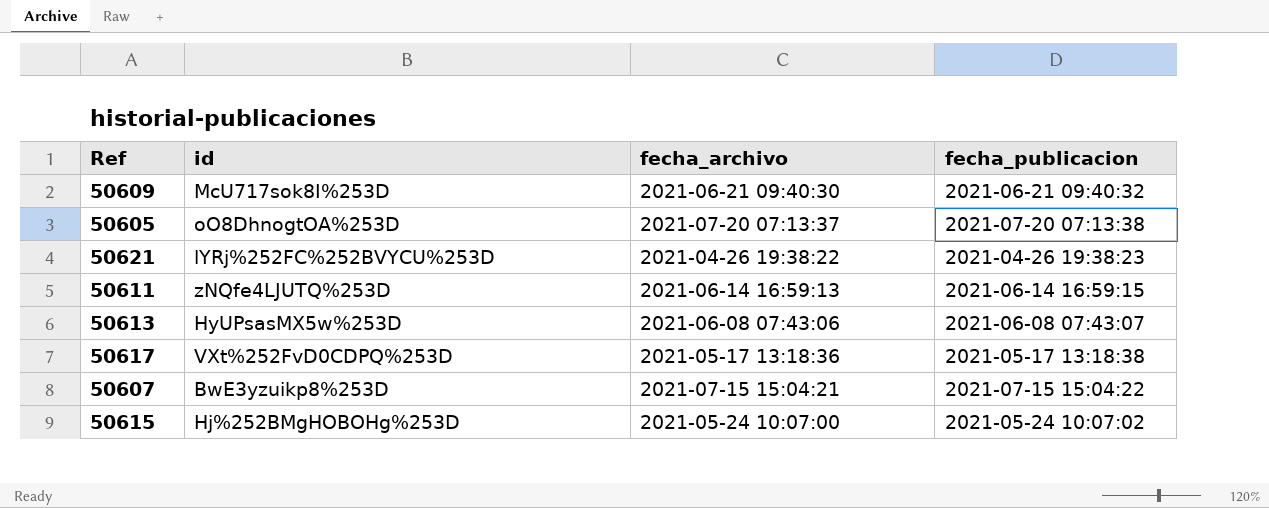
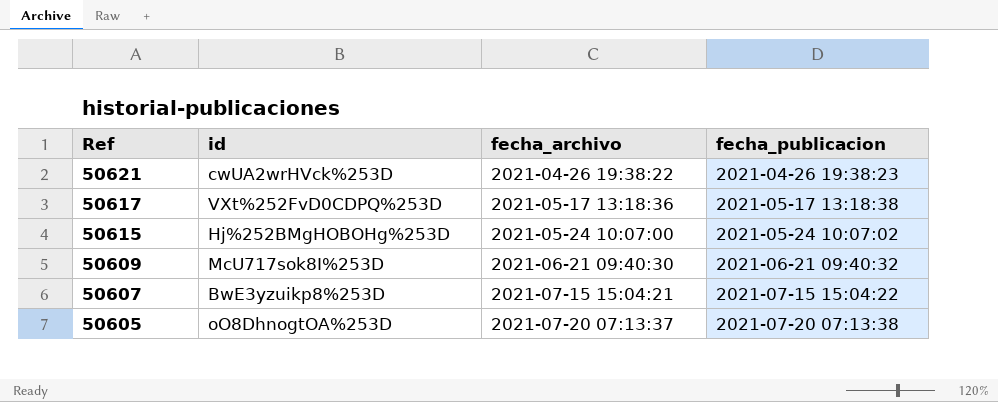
row order: none -> Ref descending
row 50611: zNQfe4LJUTQ%253D | 2021-06-14 16:59:13 | 2021-06-14 16:59:15 -> none
row 50613: HyUPsasMX5w%253D | 2021-06-08 07:43:06 | 2021-06-08 07:43:07 -> none
50621 | id: lYRj%252FC%252BVYCU%253D -> cwUA2wrHVck%253D

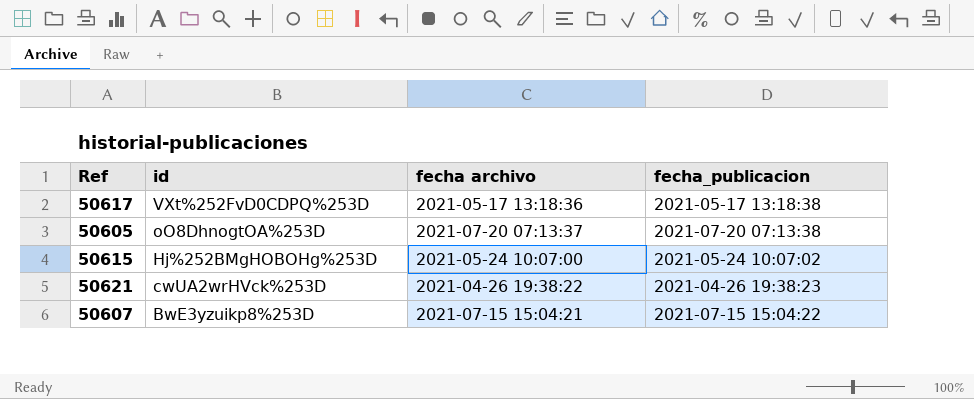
row order: Ref descending -> id descending
column name: fecha_archivo -> fecha archivo
row 50609: McU717sok8I%253D | 2021-06-21 09:40:30 | 2021-06-21 09:40:32 -> none

